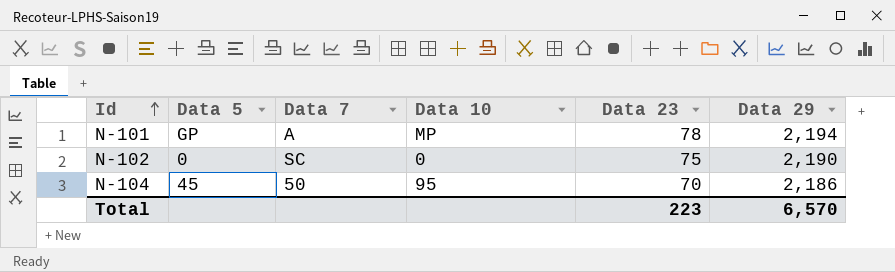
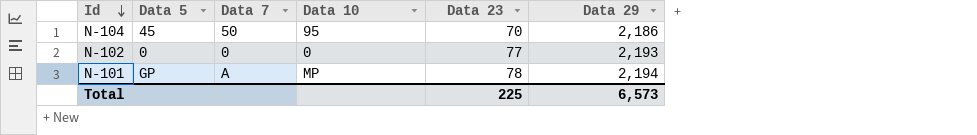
row order: Id ascending -> Id descending
N-102 | Data 7: SC -> 0
N-102 | Data 23: 75 -> 77
N-102 | Data 29: 2,190 -> 2,193
Total | Data 23: 223 -> 225
Total | Data 29: 6,570 -> 6,573

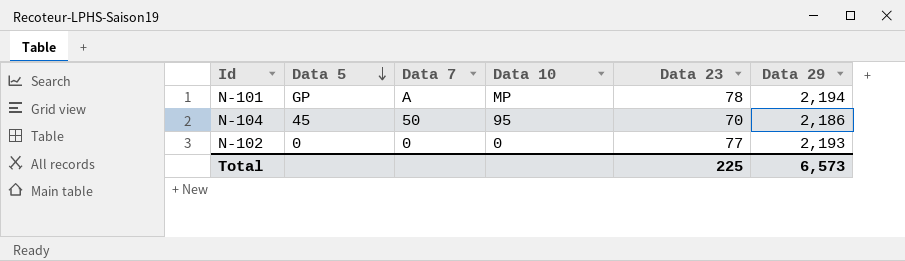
row order: Id descending -> Data 5 descending

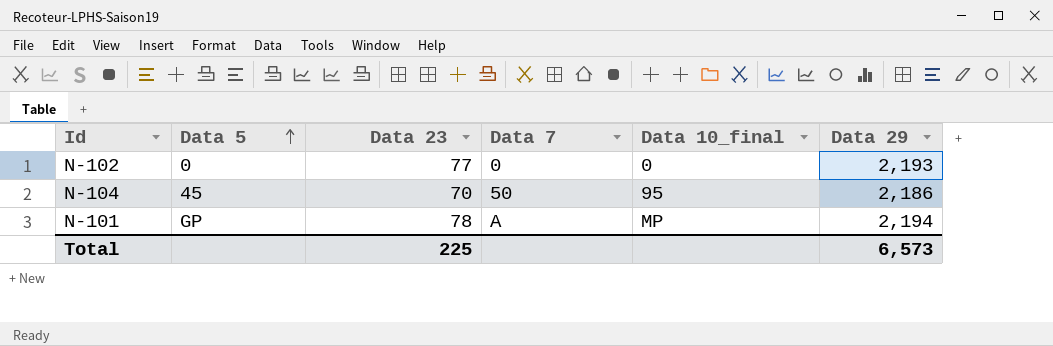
row order: Data 5 descending -> Data 5 ascending
column Data 23 | position: 5 -> 3
column name: Data 10 -> Data 10_final

